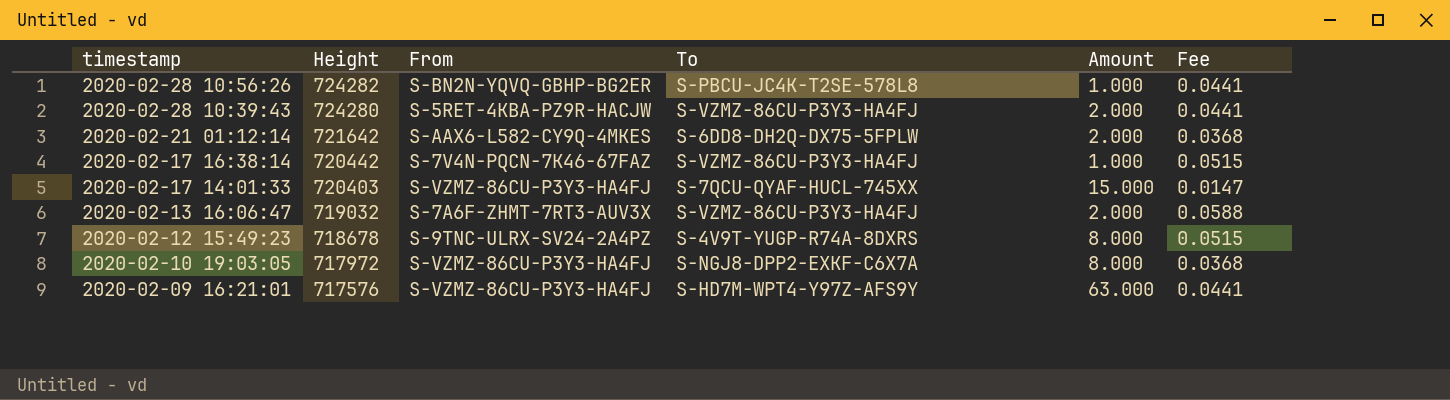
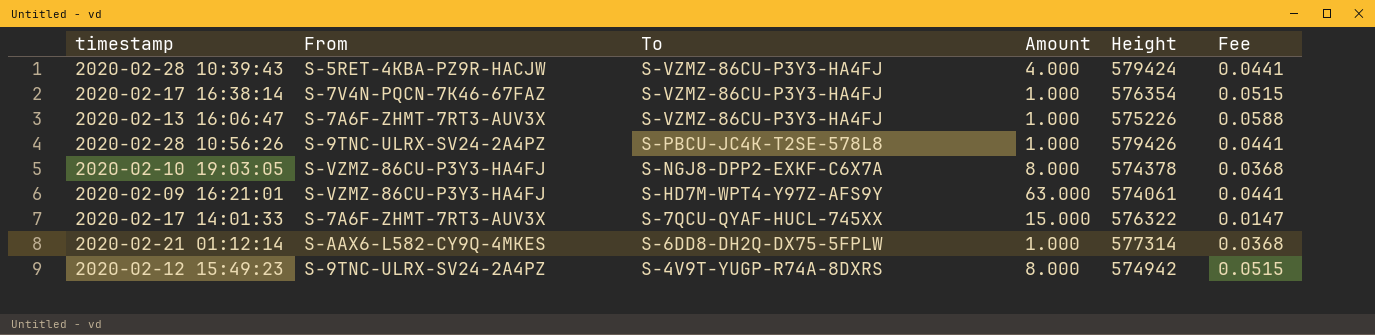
row order: timestamp descending -> To descending
column Height | position: 2 -> 5
2020-02-28 10:39:43 | Amount: 2.000 -> 4.000
2020-02-28 10:39:43 | Height: 724280 -> 579424
2020-02-17 16:38:14 | Height: 720442 -> 576354
2020-02-13 16:06:47 | Amount: 2.000 -> 1.000
2020-02-13 16:06:47 | Height: 719032 -> 575226
2020-02-28 10:56:26 | From: S-BN2N-YQVQ-GBHP-BG2ER -> S-9TNC-ULRX-SV24-2A4PZ
2020-02-28 10:56:26 | Height: 724282 -> 579426
2020-02-10 19:03:05 | Height: 717972 -> 574378
2020-02-09 16:21:01 | Height: 717576 -> 574061
2020-02-17 14:01:33 | From: S-VZMZ-86CU-P3Y3-HA4FJ -> S-7A6F-ZHMT-7RT3-AUV3X
2020-02-17 14:01:33 | Height: 720403 -> 576322
2020-02-21 01:12:14 | Amount: 2.000 -> 1.000
2020-02-21 01:12:14 | Height: 721642 -> 577314
2020-02-12 15:49:23 | Height: 718678 -> 574942

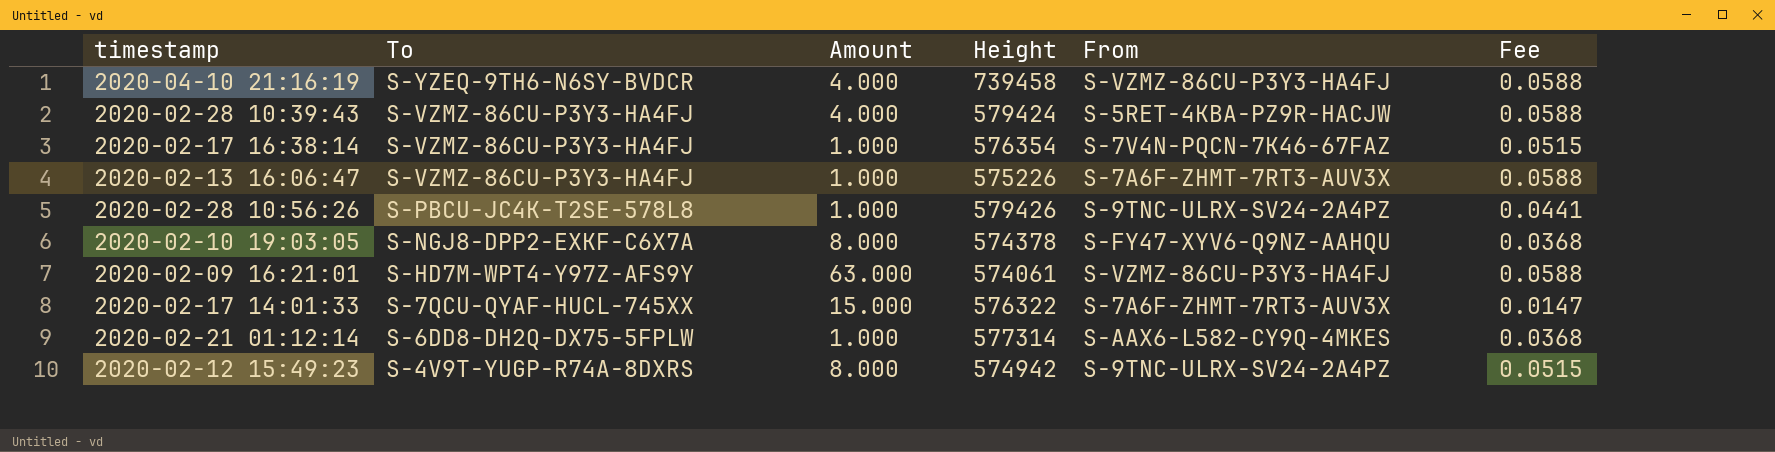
column From | position: 2 -> 5
row 2020-04-10 21:16:19: none -> S-YZEQ-9TH6-N6SY-BVDCR | 4.000 | 739458 | S-VZMZ-86CU-P3Y3-HA4FJ | 0.0588
2020-02-28 10:39:43 | Fee: 0.0441 -> 0.0588
2020-02-10 19:03:05 | From: S-VZMZ-86CU-P3Y3-HA4FJ -> S-FY47-XYV6-Q9NZ-AAHQU
2020-02-09 16:21:01 | Fee: 0.0441 -> 0.0588

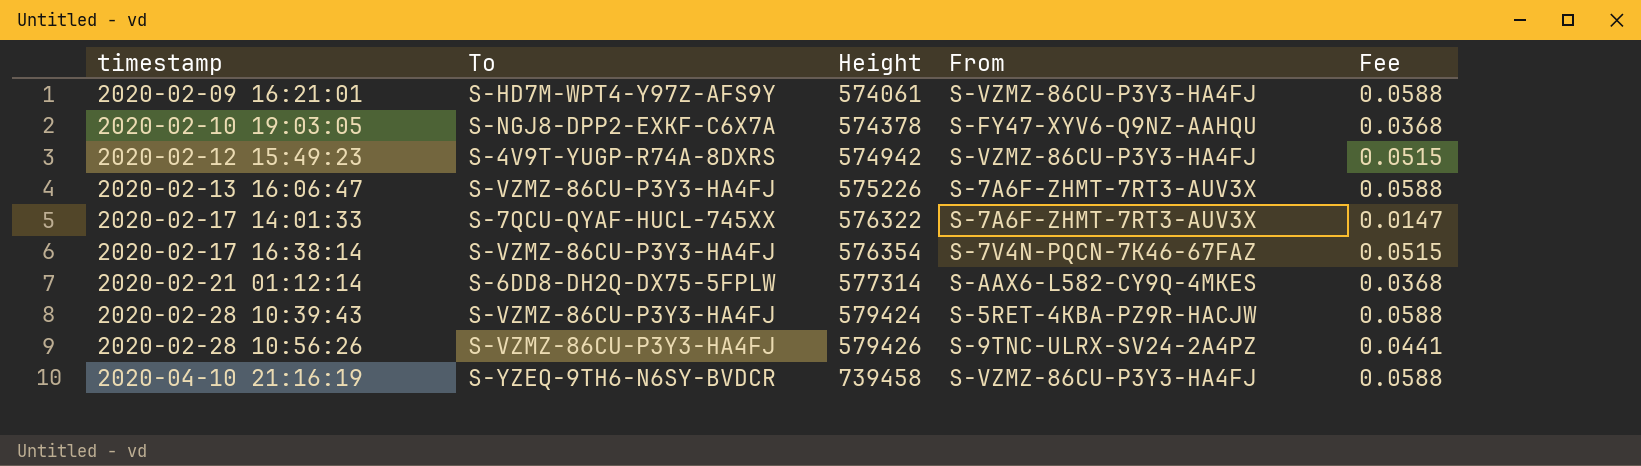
row order: To descending -> timestamp ascending
column Amount | position: 3 -> none
2020-02-12 15:49:23 | From: S-9TNC-ULRX-SV24-2A4PZ -> S-VZMZ-86CU-P3Y3-HA4FJ
2020-02-28 10:56:26 | To: S-PBCU-JC4K-T2SE-578L8 -> S-VZMZ-86CU-P3Y3-HA4FJ

